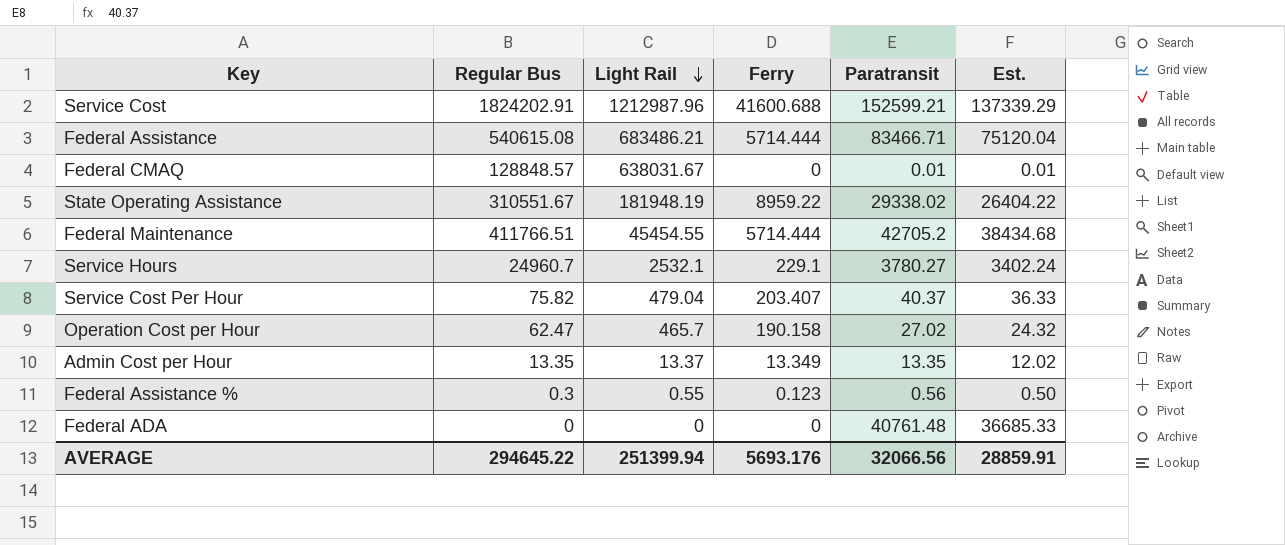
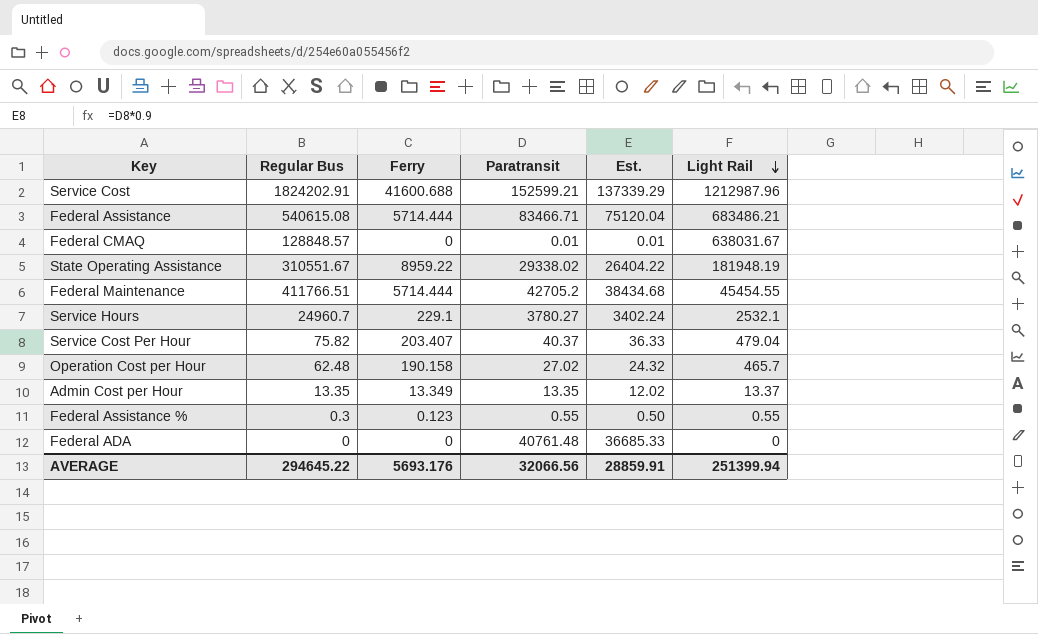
column Light Rail | position: 3 -> 6
Operation Cost per Hour | Regular Bus: 62.47 -> 62.48
Federal Assistance % | Paratransit: 0.56 -> 0.55

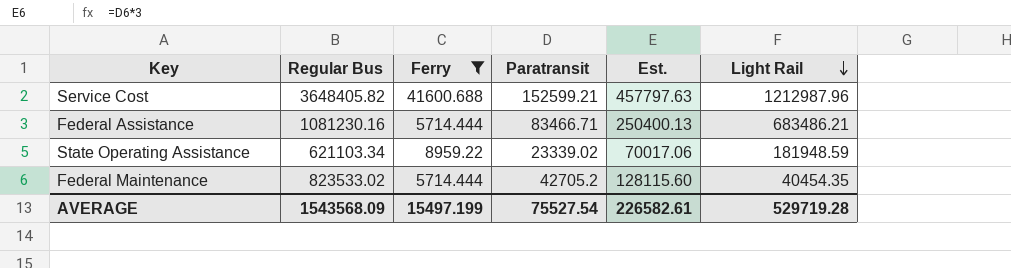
filter: none -> Ferry >= 5714.444
column Est. | formula: [Paratransit] * 0.9 -> [Paratransit] * 3
Service Cost | Regular Bus: 1824202.91 -> 3648405.82
Federal Assistance | Regular Bus: 540615.08 -> 1081230.16
State Operating Assistance | Regular Bus: 310551.67 -> 621103.34
State Operating Assistance | Paratransit: 29338.02 -> 23339.02
State Operating Assistance | Light Rail: 181948.19 -> 181948.59
Federal Maintenance | Regular Bus: 411766.51 -> 823533.02
Federal Maintenance | Light Rail: 45454.55 -> 40454.35
AVERAGE | Regular Bus: 294645.22 -> 1543568.09
AVERAGE | Ferry: 5693.176 -> 15497.199
AVERAGE | Paratransit: 32066.56 -> 75527.54
AVERAGE | Est.: 28859.91 -> 226582.61
AVERAGE | Light Rail: 251399.94 -> 529719.28

